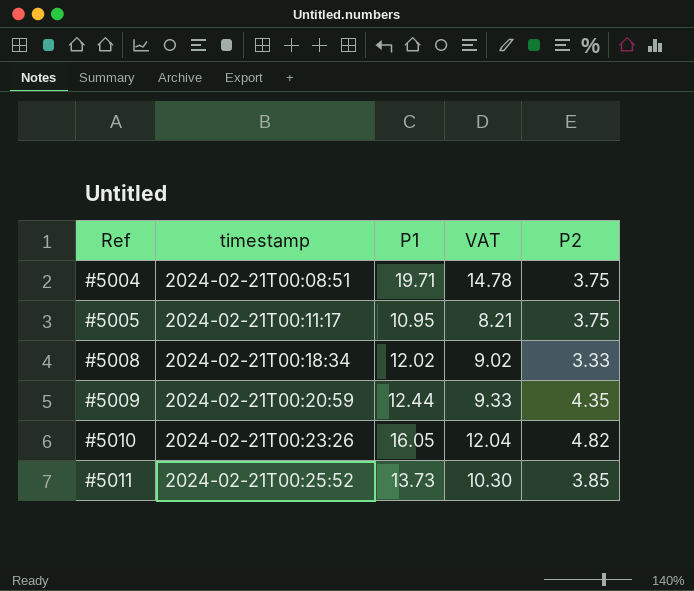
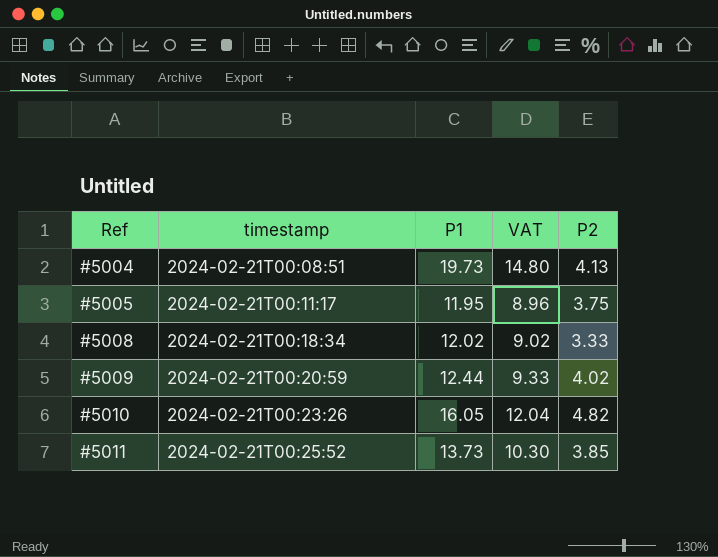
#5004 | P1: 19.71 -> 19.73
#5004 | VAT: 14.78 -> 14.80
#5004 | P2: 3.75 -> 4.13
#5005 | P1: 10.95 -> 11.95
#5005 | VAT: 8.21 -> 8.96
#5009 | P2: 4.35 -> 4.02

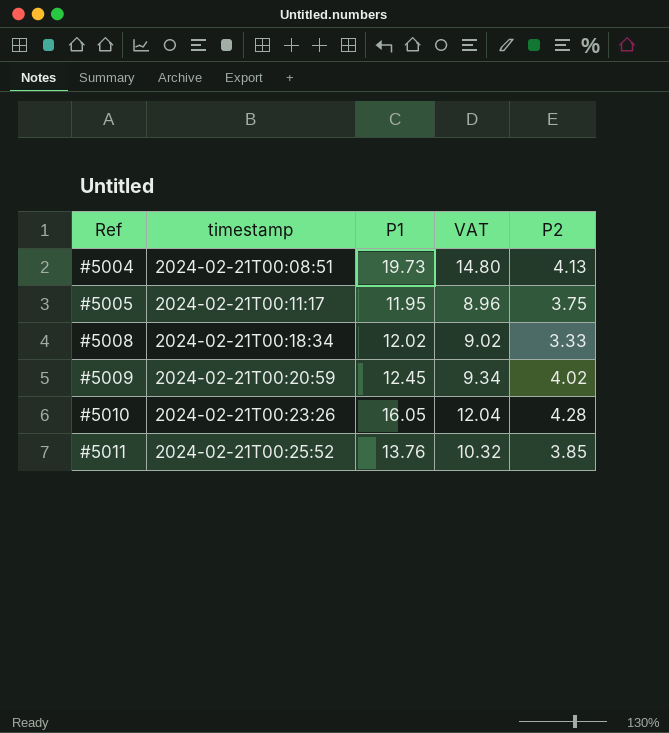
#5009 | P1: 12.44 -> 12.45
#5009 | VAT: 9.33 -> 9.34
#5010 | P2: 4.82 -> 4.28
#5011 | P1: 13.73 -> 13.76
#5011 | VAT: 10.30 -> 10.32

